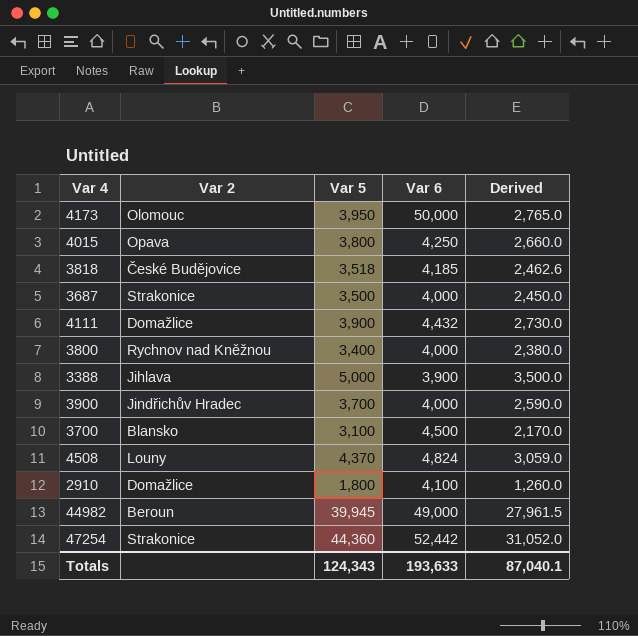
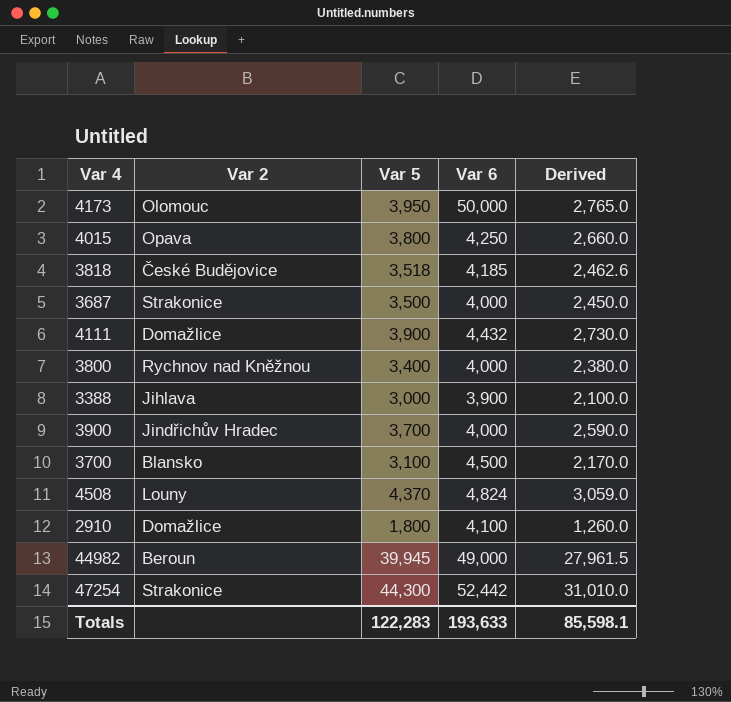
3388 | Var 5: 5,000 -> 3,000
3388 | Derived: 3,500.0 -> 2,100.0
47254 | Var 5: 44,360 -> 44,300
47254 | Derived: 31,052.0 -> 31,010.0
Totals | Var 5: 124,343 -> 122,283
Totals | Derived: 87,040.1 -> 85,598.1

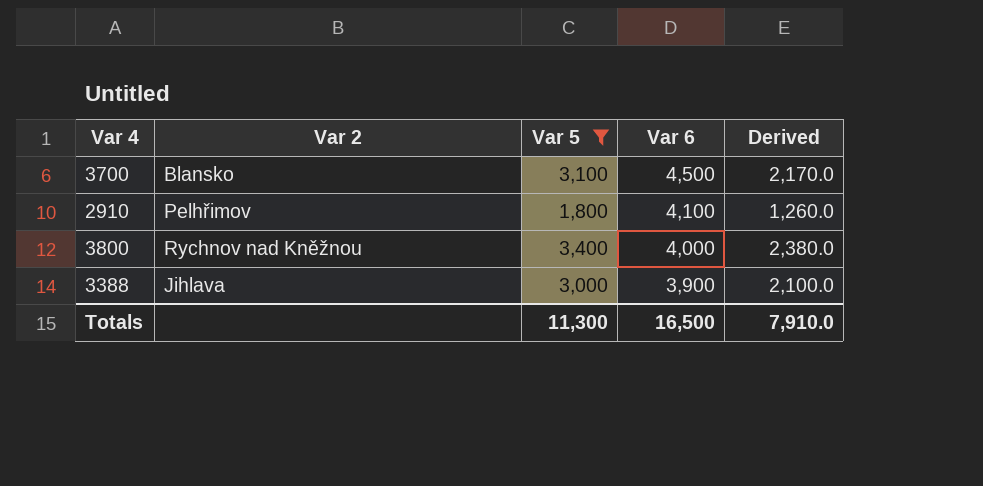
filter: none -> Var 5 <= 3,400
row order: none -> Var 6 descending
2910 | Var 2: Domažlice -> Pelhřimov
Totals | Var 5: 122,283 -> 11,300
Totals | Var 6: 193,633 -> 16,500
Totals | Derived: 85,598.1 -> 7,910.0

